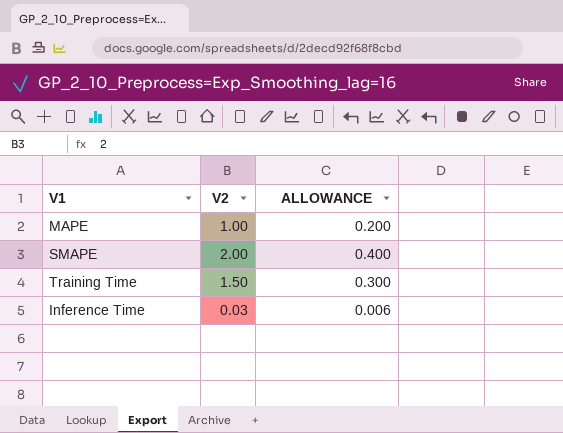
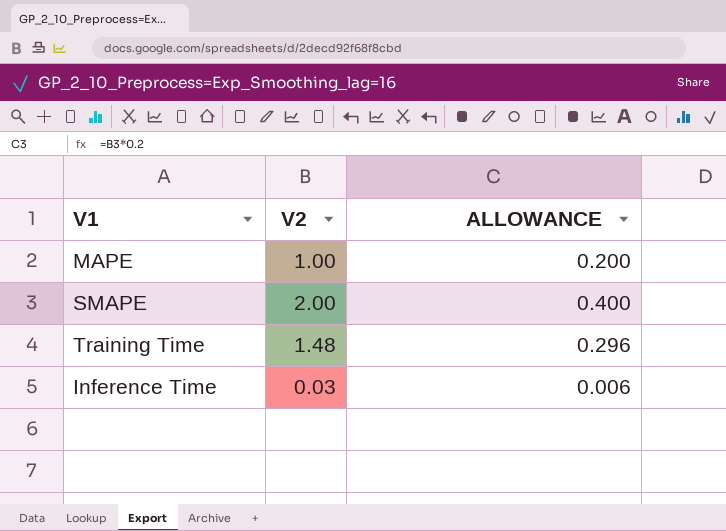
Training Time | V2: 1.50 -> 1.48
Training Time | ALLOWANCE: 0.300 -> 0.296

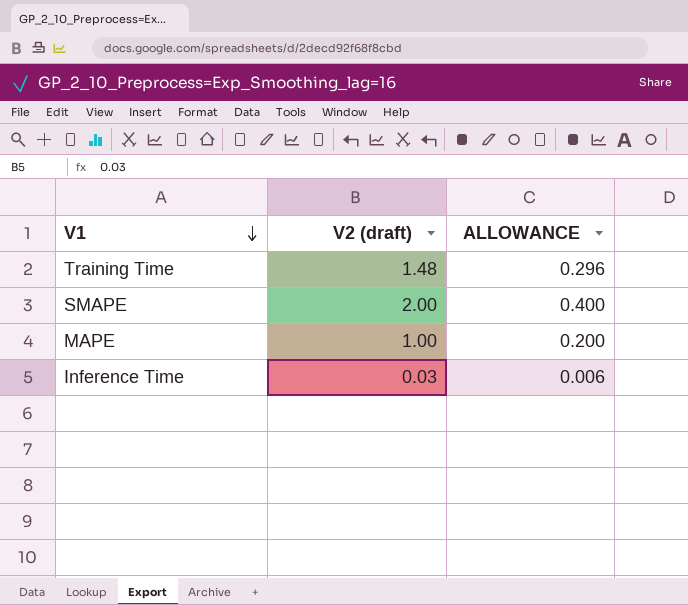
row order: none -> V1 descending
column name: V2 -> V2 (draft)

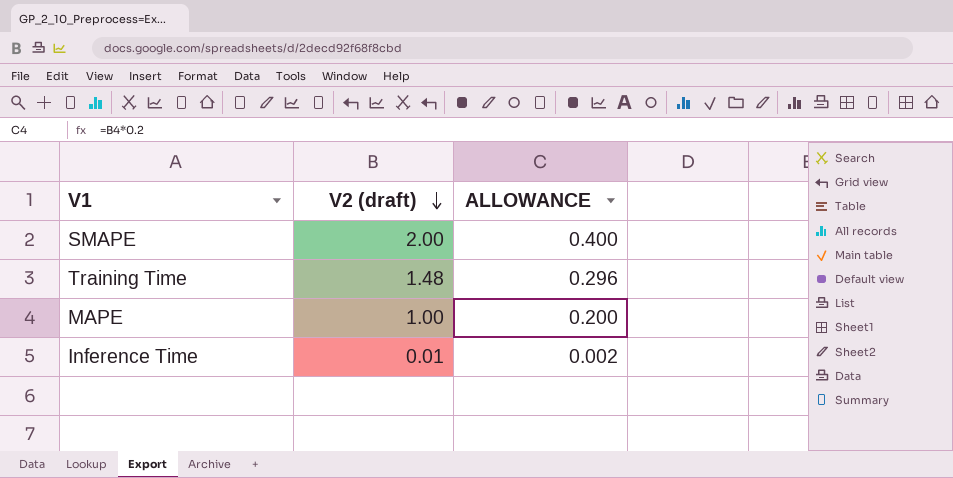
row order: V1 descending -> V2 (draft) descending
Inference Time | V2 (draft): 0.03 -> 0.01
Inference Time | ALLOWANCE: 0.006 -> 0.002

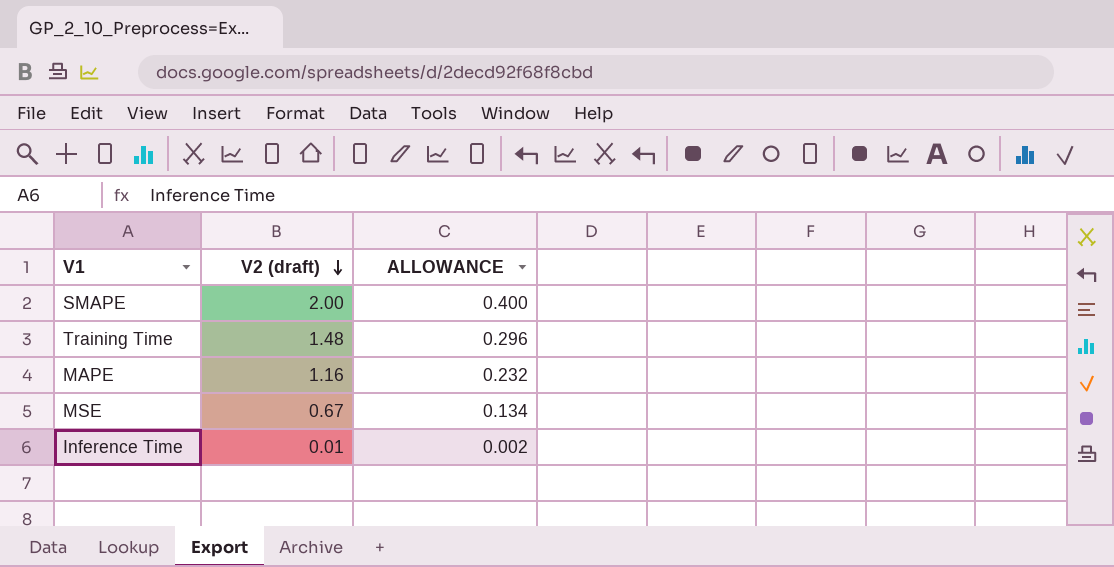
MAPE | V2 (draft): 1.00 -> 1.16
MAPE | ALLOWANCE: 0.200 -> 0.232
row MSE: none -> 0.67 | 0.134

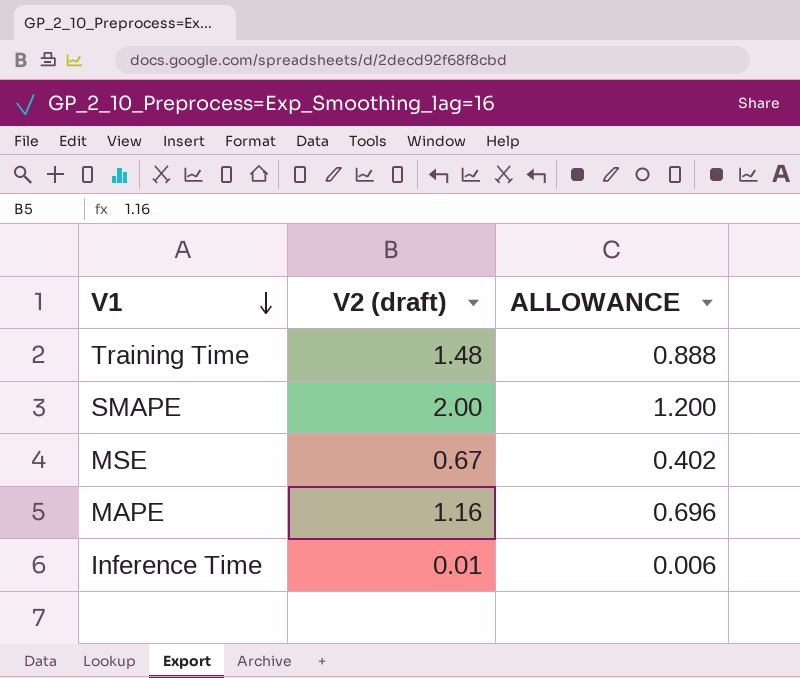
row order: V2 (draft) descending -> V1 descending
column ALLOWANCE | formula: [V2 (draft)] * 0.2 -> [V2 (draft)] * 0.6

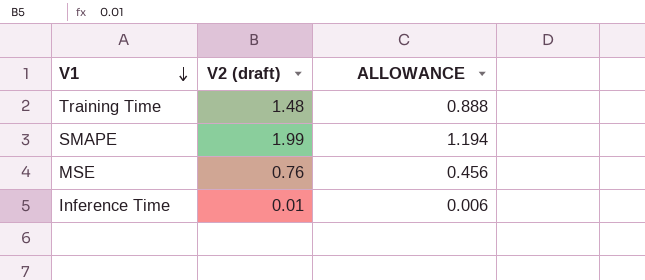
row MAPE: 1.16 | 0.696 -> none
SMAPE | V2 (draft): 2.00 -> 1.99
SMAPE | ALLOWANCE: 1.200 -> 1.194
MSE | V2 (draft): 0.67 -> 0.76
MSE | ALLOWANCE: 0.402 -> 0.456

